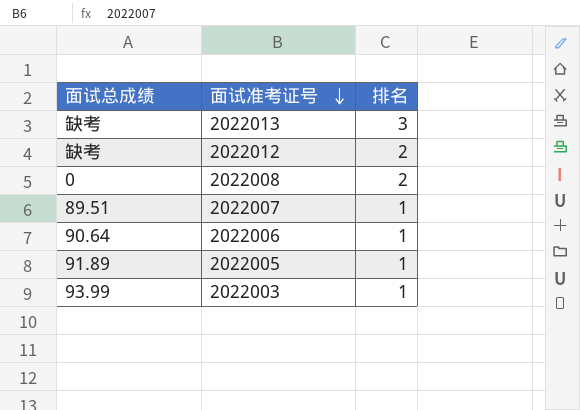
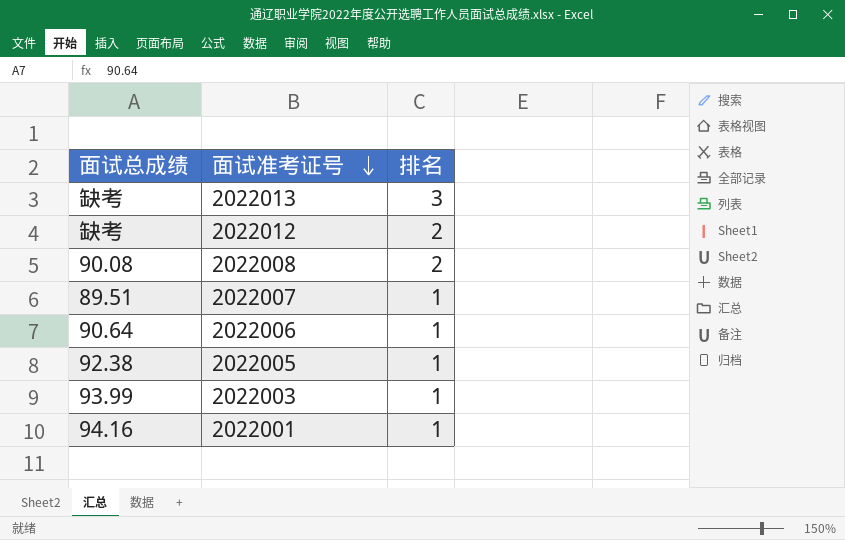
2022008 | 面试总成绩: 0 -> 90.08
2022005 | 面试总成绩: 91.89 -> 92.38
row 2022001: none -> 94.16 | 1

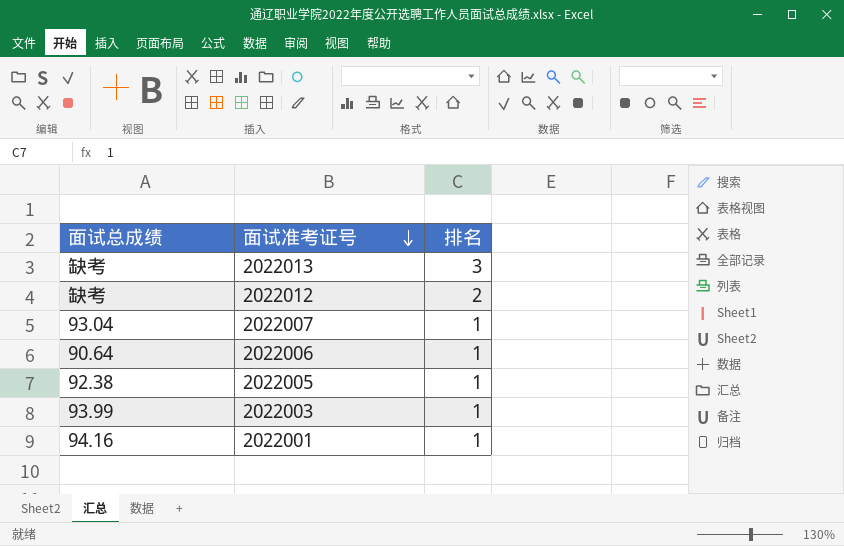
row 2022008: 90.08 | 2 -> none
2022007 | 面试总成绩: 89.51 -> 93.04

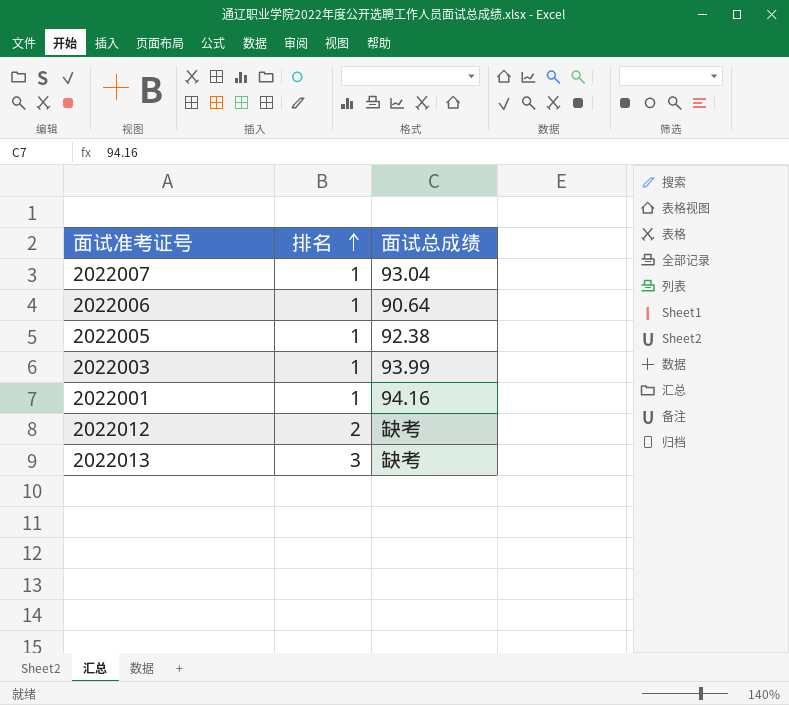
row order: 面试准考证号 descending -> 排名 ascending
column 面试总成绩 | position: 1 -> 3

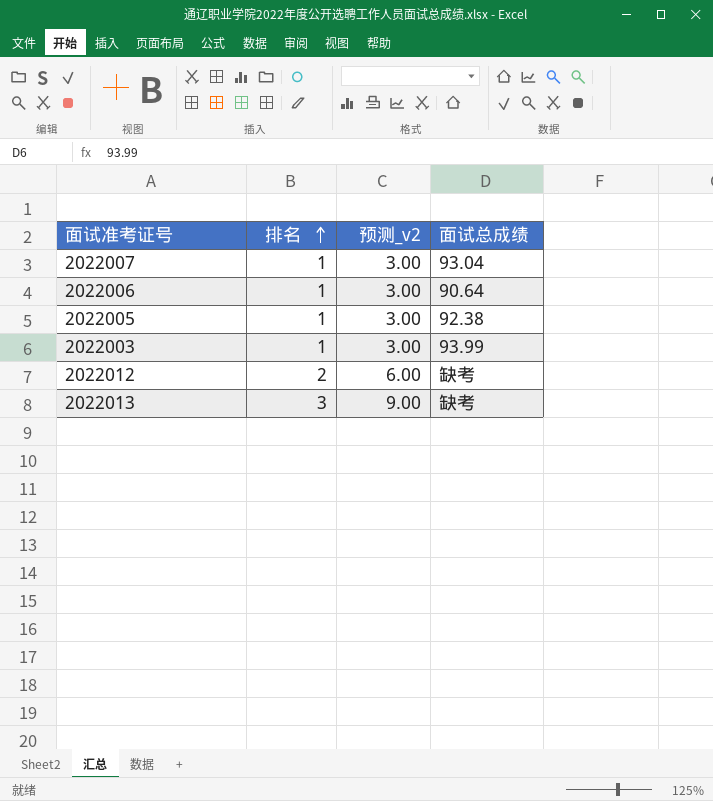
column 预测_v2 | formula: none -> [排名] * 3
row 2022001: 1 | 94.16 -> none

